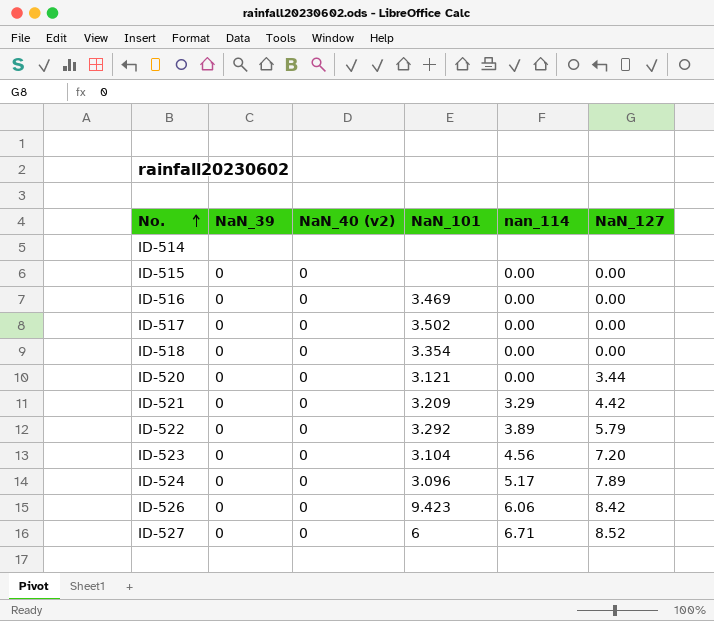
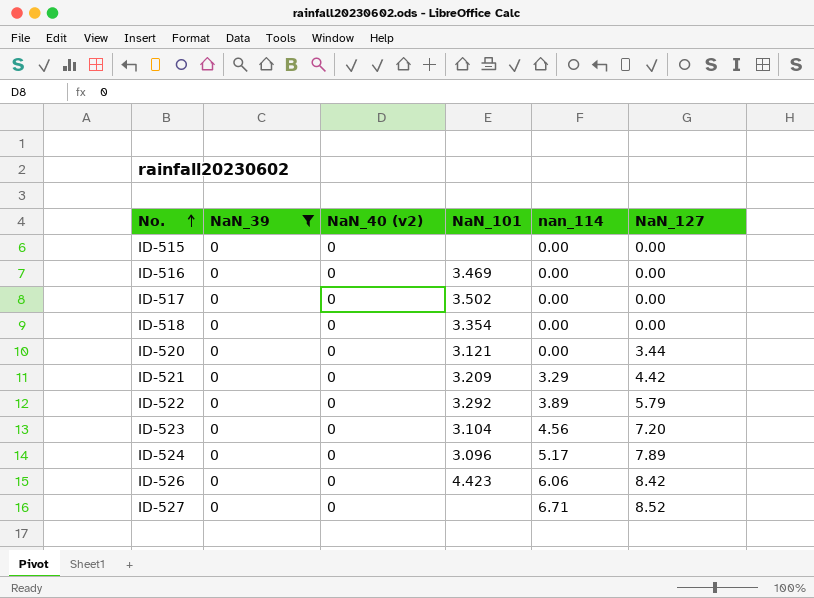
filter: none -> NaN_39 = 0
ID-526 | NaN_101: 9.423 -> 4.423
ID-527 | NaN_101: 6 -> none

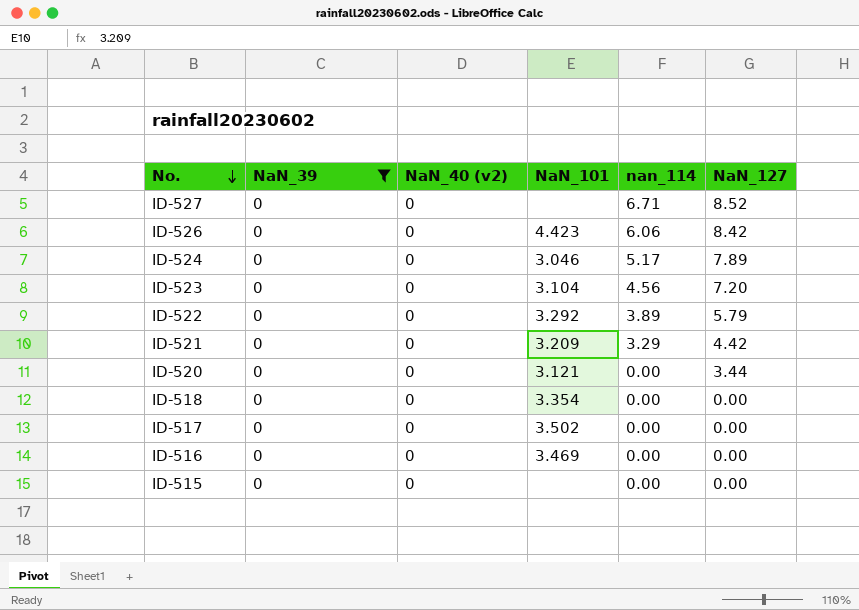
row order: No. ascending -> No. descending
ID-524 | NaN_101: 3.096 -> 3.046

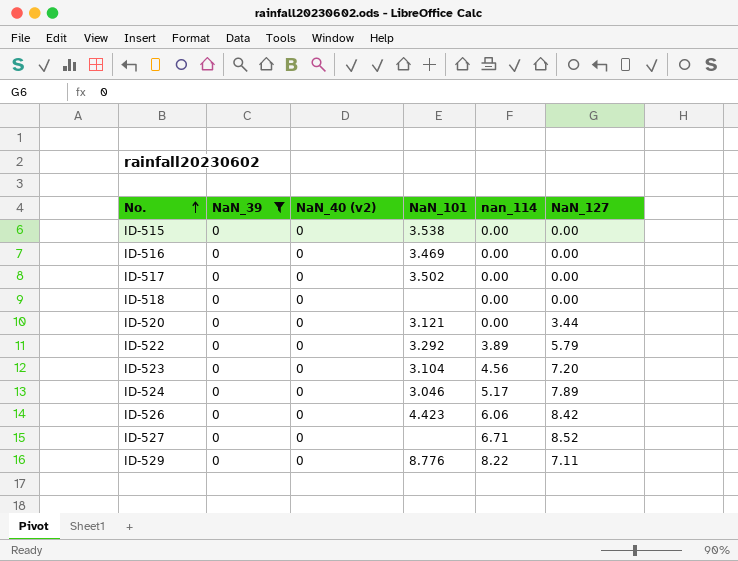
row order: No. descending -> No. ascending
row ID-521: 0 | 0 | 3.209 | 3.29 | 4.42 -> none
ID-515 | NaN_101: none -> 3.538
ID-518 | NaN_101: 3.354 -> none
row ID-529: none -> 0 | 0 | 8.776 | 8.22 | 7.11

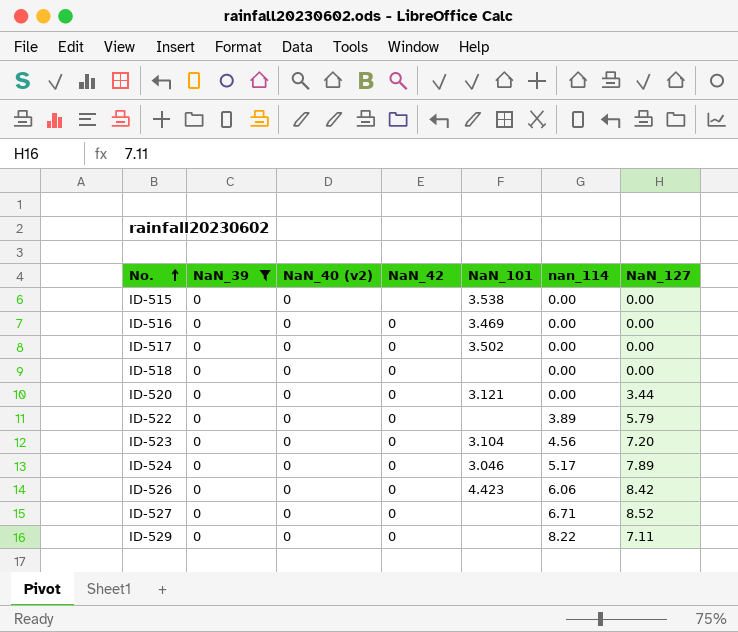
column NaN_42 | position: none -> 4
ID-522 | NaN_101: 3.292 -> none
ID-529 | NaN_101: 8.776 -> none

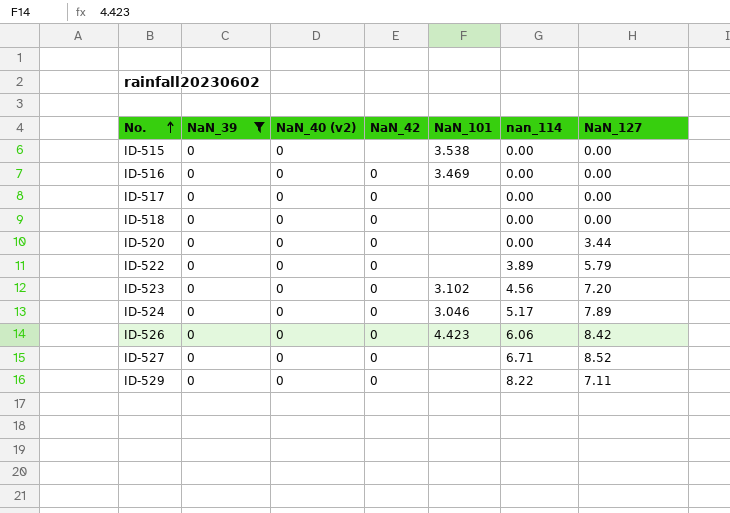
ID-517 | NaN_101: 3.502 -> none
ID-520 | NaN_101: 3.121 -> none
ID-523 | NaN_101: 3.104 -> 3.102

